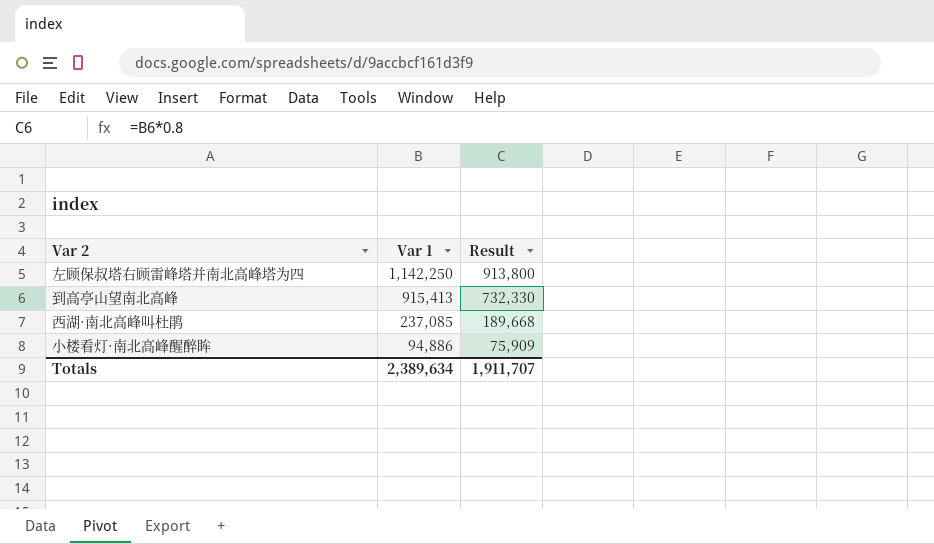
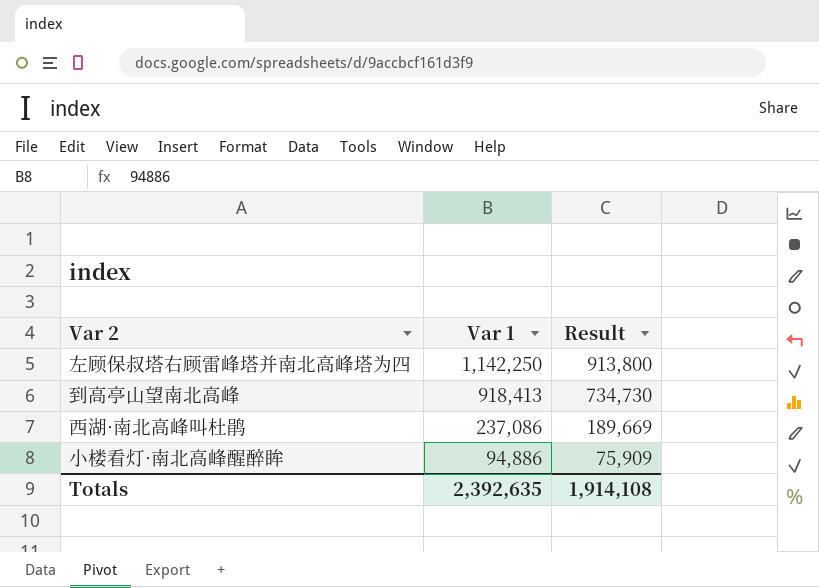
到高亭山望南北高峰 | Var 1: 915,413 -> 918,413
到高亭山望南北高峰 | Result: 732,330 -> 734,730
西湖·南北高峰叫杜鹃 | Var 1: 237,085 -> 237,086
西湖·南北高峰叫杜鹃 | Result: 189,668 -> 189,669
Totals | Var 1: 2,389,634 -> 2,392,635
Totals | Result: 1,911,707 -> 1,914,108

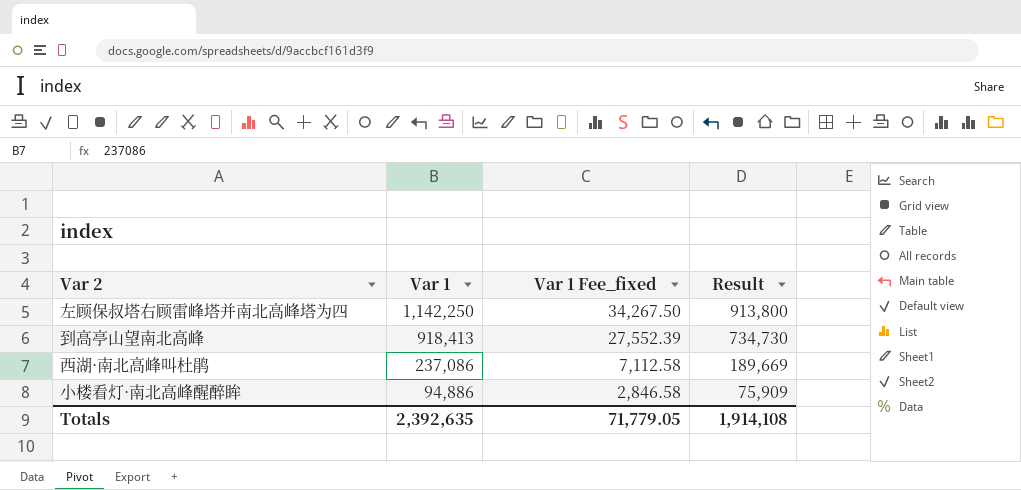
column Var 1 Fee_fixed | formula: none -> [Var 1] * 0.03

